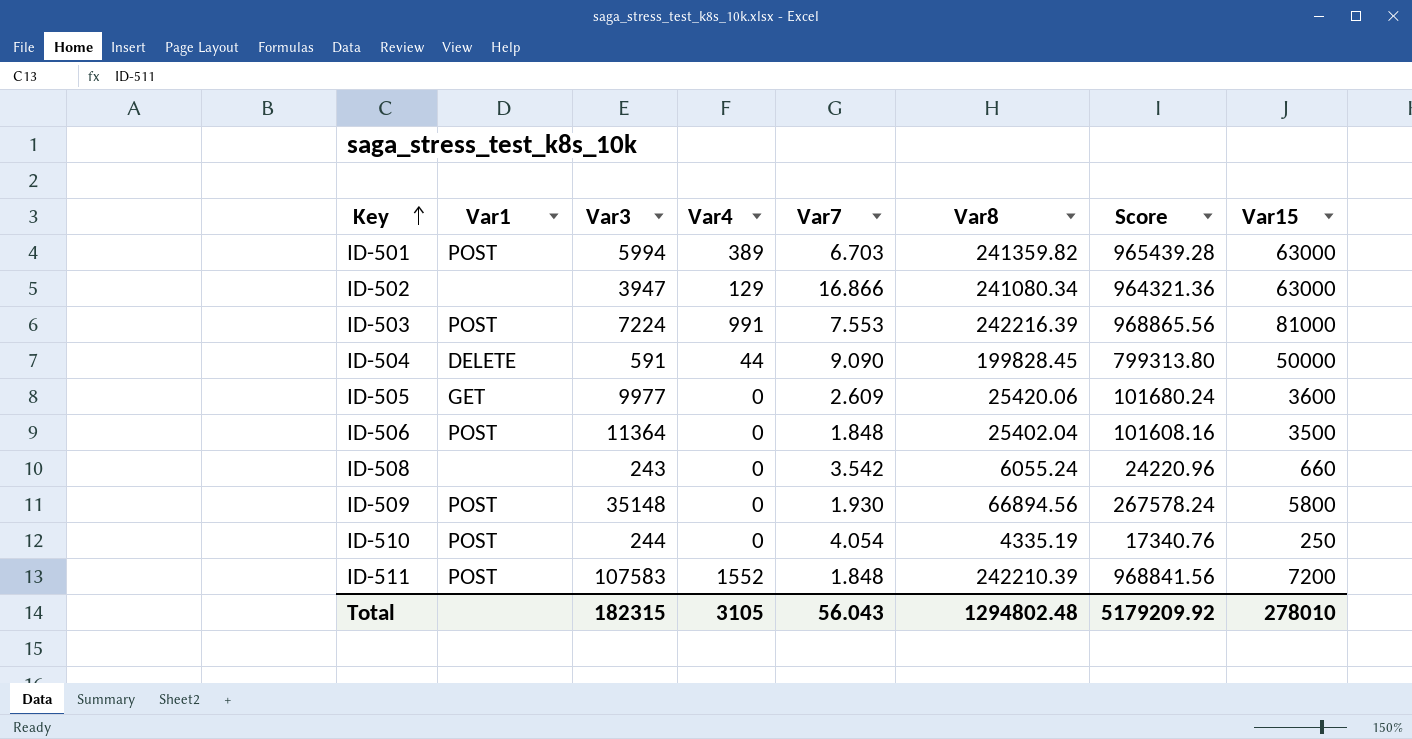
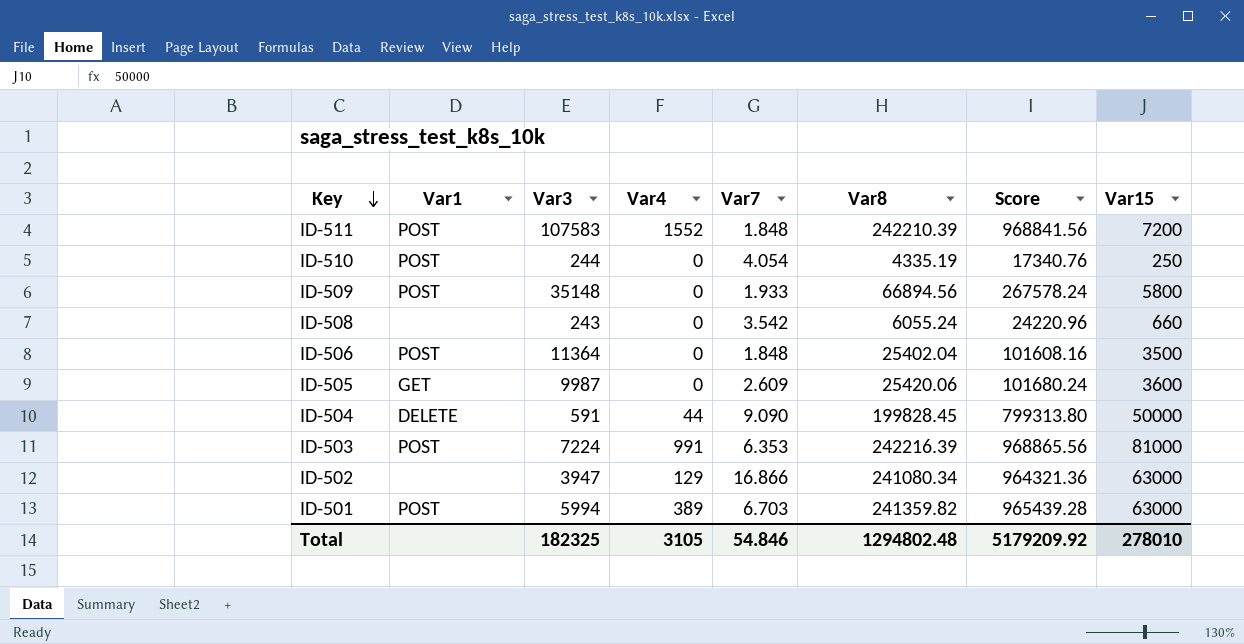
row order: Key ascending -> Key descending
ID-509 | Var7: 1.930 -> 1.933
ID-505 | Var3: 9977 -> 9987
ID-503 | Var7: 7.553 -> 6.353
Total | Var3: 182315 -> 182325
Total | Var7: 56.043 -> 54.846

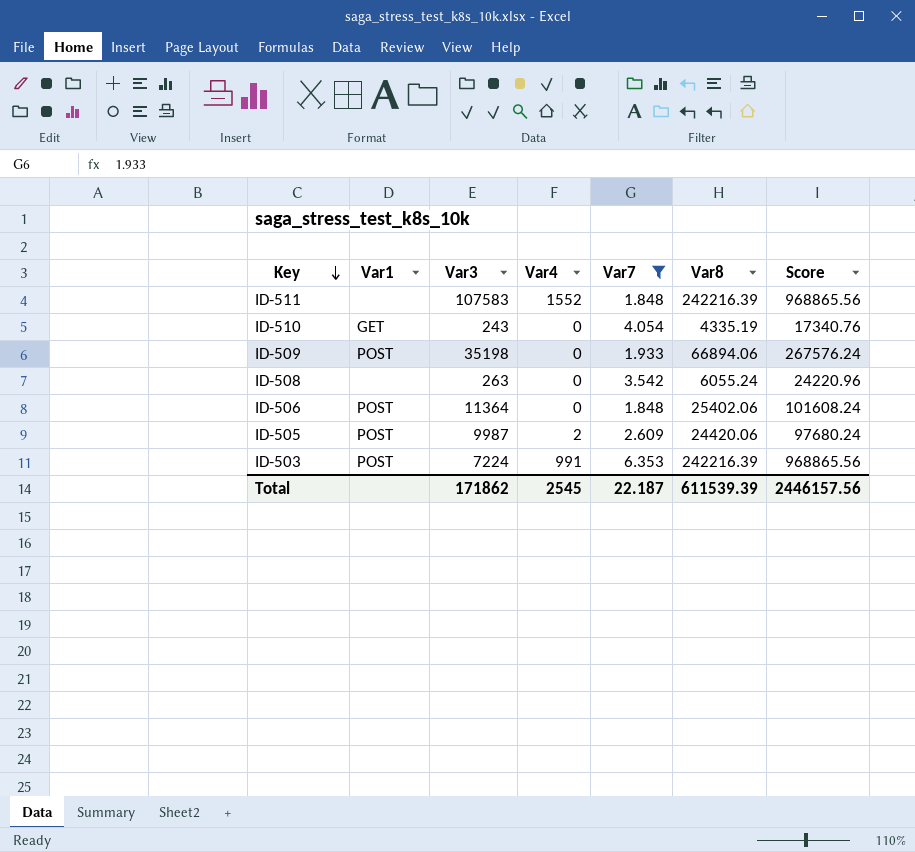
filter: none -> Var7 <= 6.353
column Var15 | position: 8 -> none
ID-511 | Var1: POST -> none
ID-511 | Var8: 242210.39 -> 242216.39
ID-511 | Score: 968841.56 -> 968865.56
ID-510 | Var1: POST -> GET
ID-510 | Var3: 244 -> 243
ID-509 | Var3: 35148 -> 35198
ID-509 | Var8: 66894.56 -> 66894.06
ID-509 | Score: 267578.24 -> 267576.24
ID-508 | Var3: 243 -> 263
ID-506 | Var8: 25402.04 -> 25402.06
ID-506 | Score: 101608.16 -> 101608.24
ID-505 | Var1: GET -> POST
ID-505 | Var4: 0 -> 2
ID-505 | Var8: 25420.06 -> 24420.06
ID-505 | Score: 101680.24 -> 97680.24
Total | Var3: 182325 -> 171862
Total | Var4: 3105 -> 2545
Total | Var7: 54.846 -> 22.187
Total | Var8: 1294802.48 -> 611539.39
Total | Score: 5179209.92 -> 2446157.56

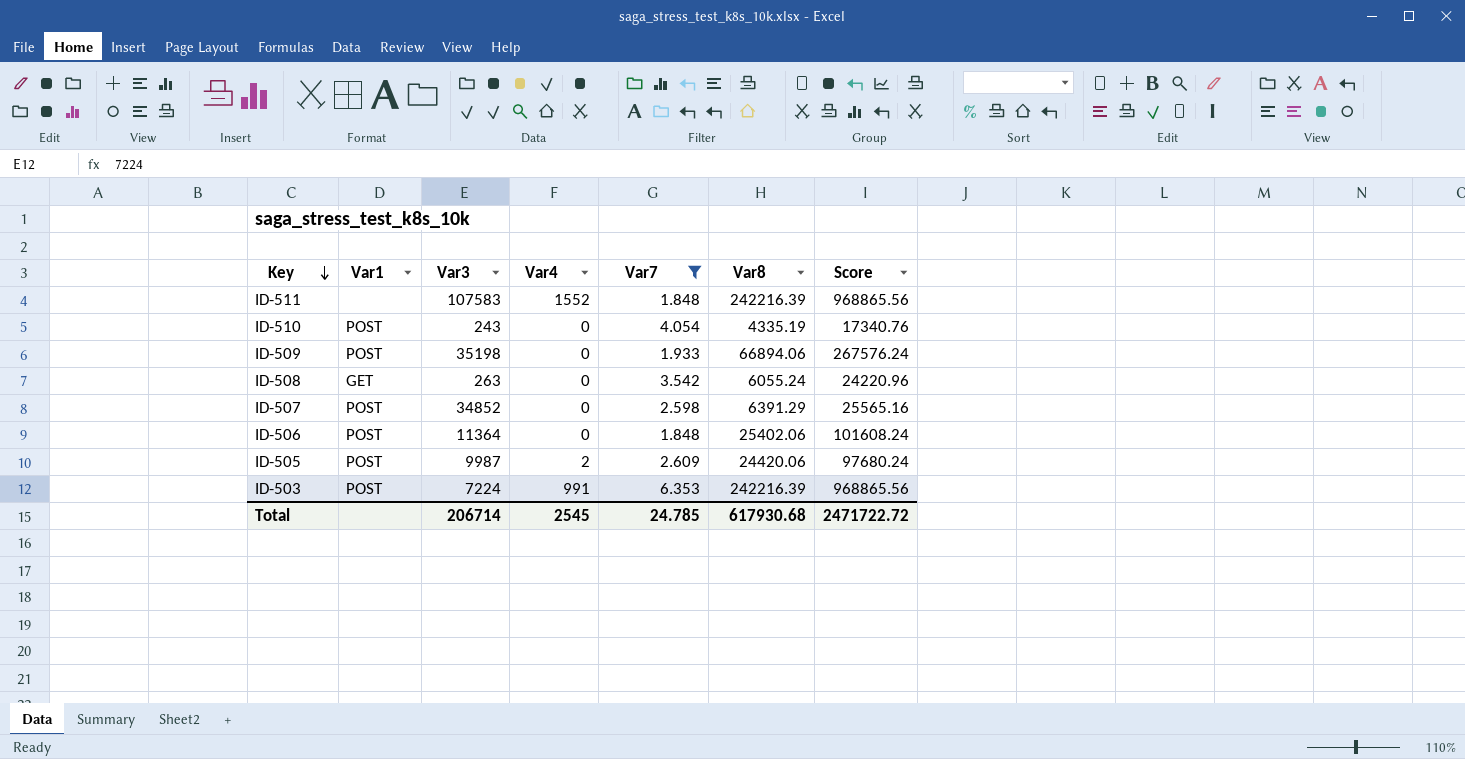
ID-510 | Var1: GET -> POST
ID-508 | Var1: none -> GET
row ID-507: none -> POST | 34852 | 0 | 2.598 | 6391.29 | 25565.16
Total | Var3: 171862 -> 206714
Total | Var7: 22.187 -> 24.785
Total | Var8: 611539.39 -> 617930.68
Total | Score: 2446157.56 -> 2471722.72

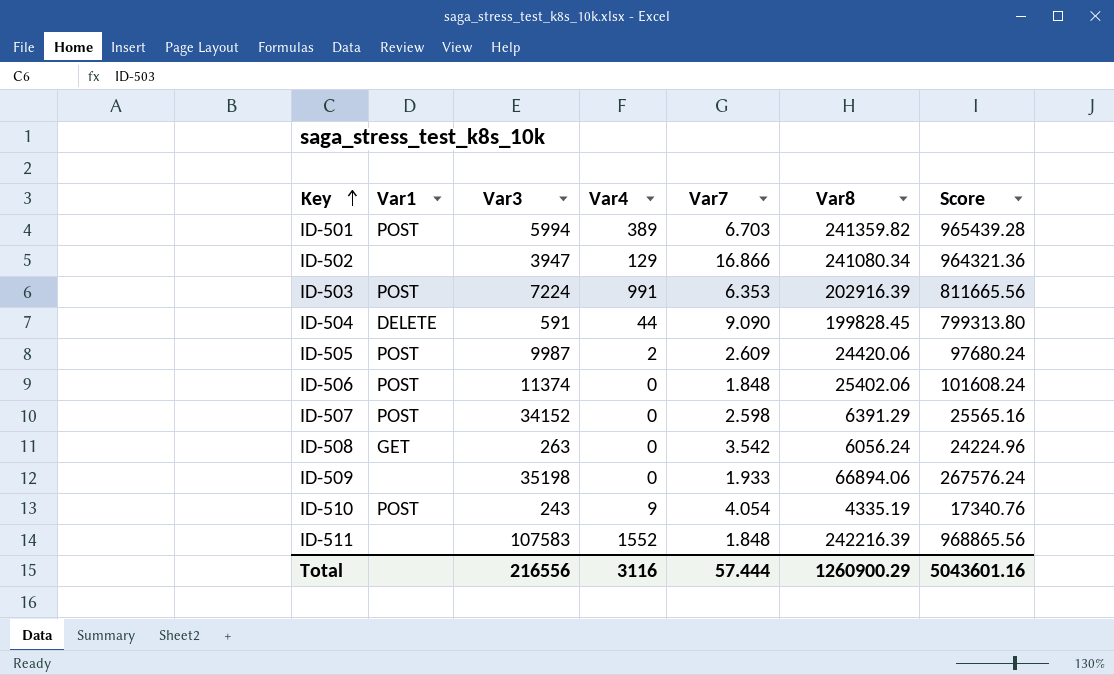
filter: Var7 <= 6.353 -> none
row order: Key descending -> Key ascending
ID-503 | Var8: 242216.39 -> 202916.39
ID-503 | Score: 968865.56 -> 811665.56
ID-506 | Var3: 11364 -> 11374
ID-507 | Var3: 34852 -> 34152
ID-508 | Var8: 6055.24 -> 6056.24
ID-508 | Score: 24220.96 -> 24224.96
ID-509 | Var1: POST -> none
ID-510 | Var4: 0 -> 9
Total | Var3: 206714 -> 216556
Total | Var4: 2545 -> 3116
Total | Var7: 24.785 -> 57.444
Total | Var8: 617930.68 -> 1260900.29
Total | Score: 2471722.72 -> 5043601.16

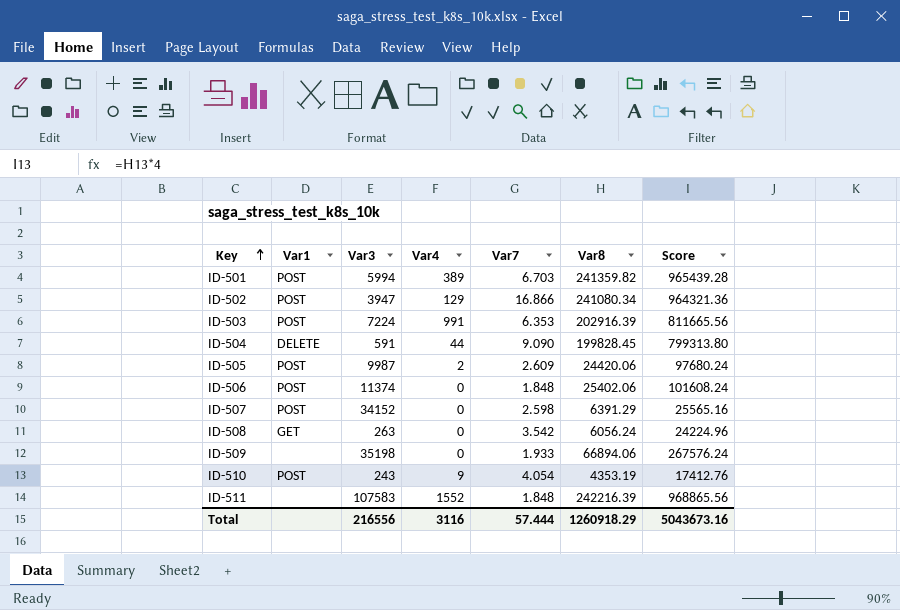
ID-502 | Var1: none -> POST
ID-510 | Var8: 4335.19 -> 4353.19
ID-510 | Score: 17340.76 -> 17412.76
Total | Var8: 1260900.29 -> 1260918.29
Total | Score: 5043601.16 -> 5043673.16

